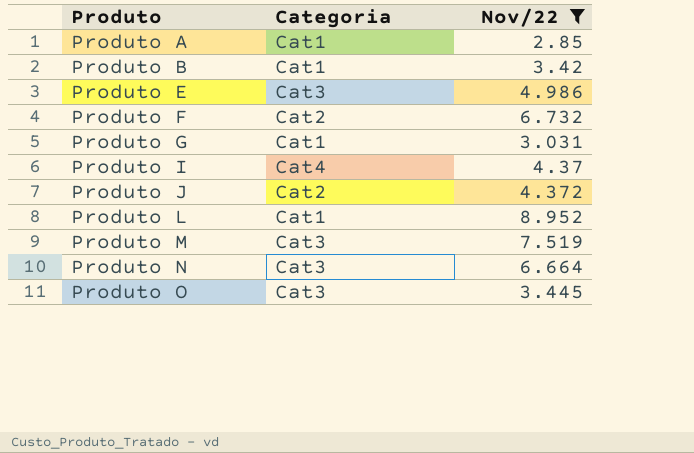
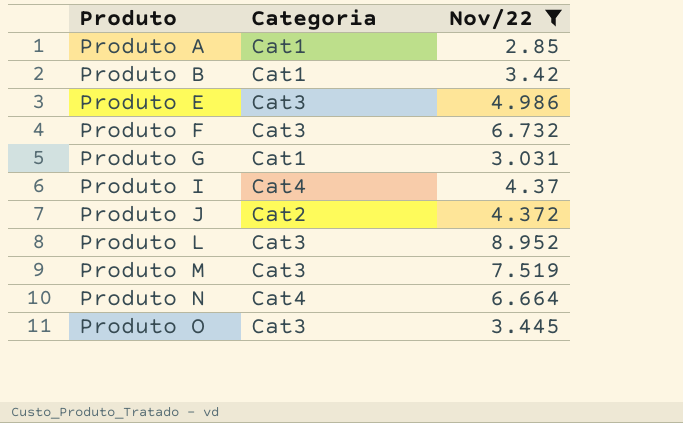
Produto F | Categoria: Cat2 -> Cat3
Produto L | Categoria: Cat1 -> Cat3
Produto N | Categoria: Cat3 -> Cat4

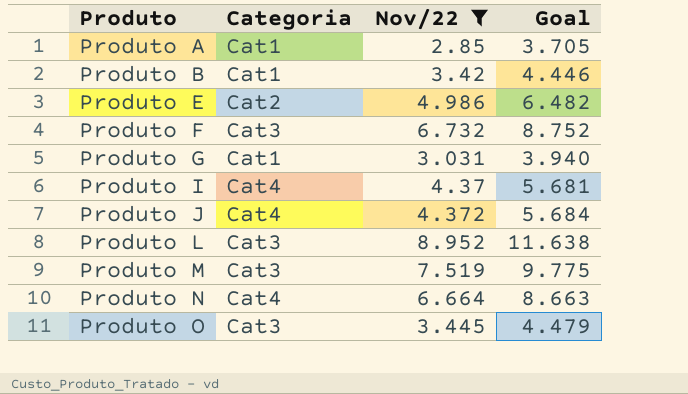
column Goal | formula: none -> [Nov/22] * 1.3
Produto E | Categoria: Cat3 -> Cat2
Produto J | Categoria: Cat2 -> Cat4

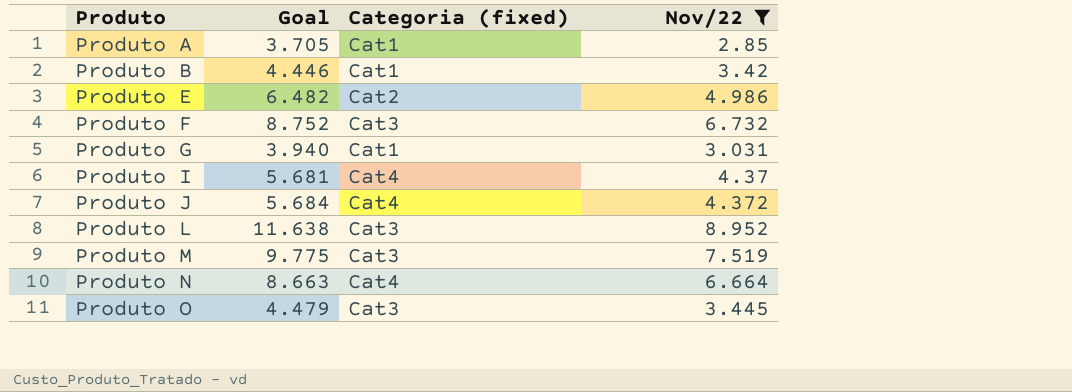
column Goal | position: 4 -> 2
column name: Categoria -> Categoria (fixed)

